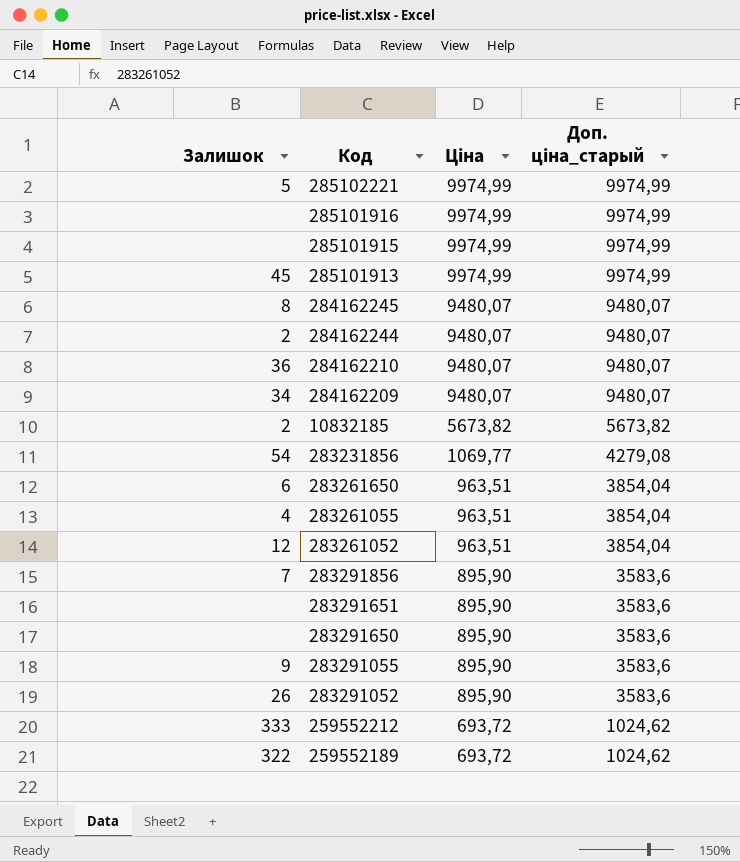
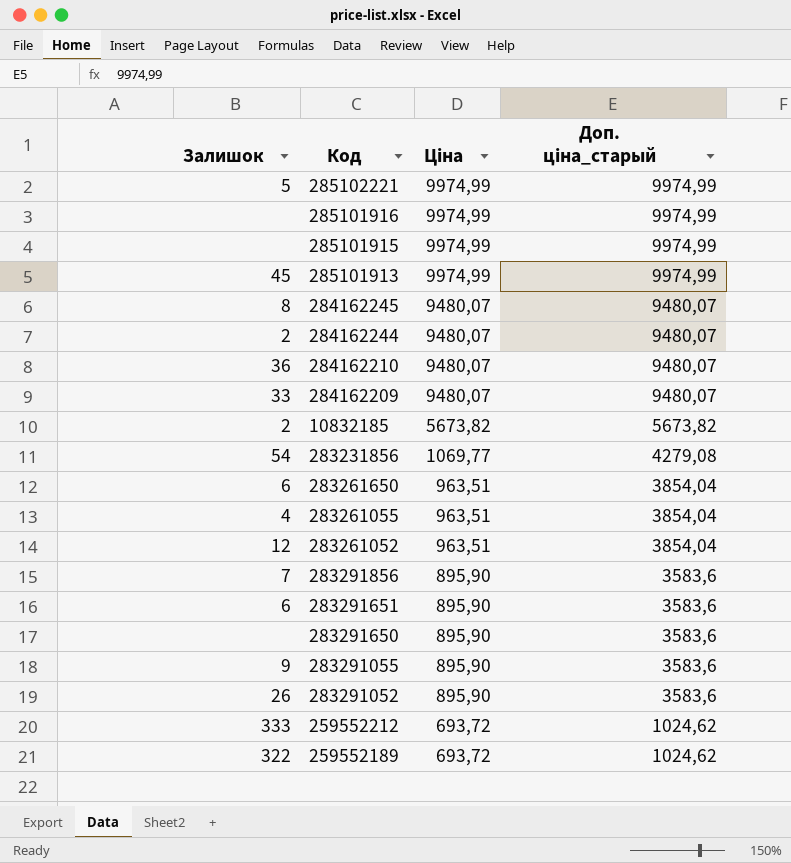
284162209 | Залишок: 34 -> 33
283291651 | Залишок: none -> 6

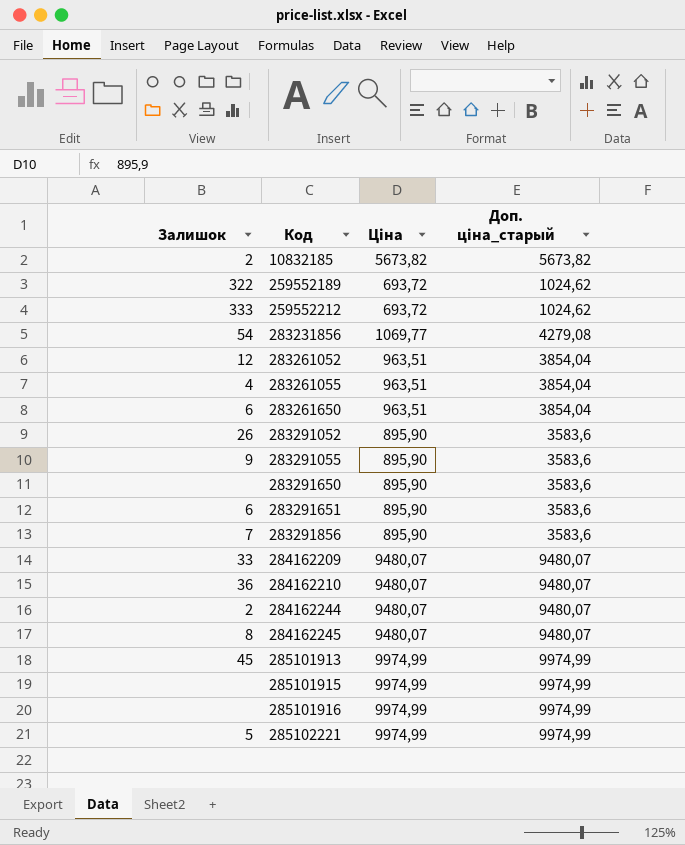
row order: Ціна descending -> Код ascending

